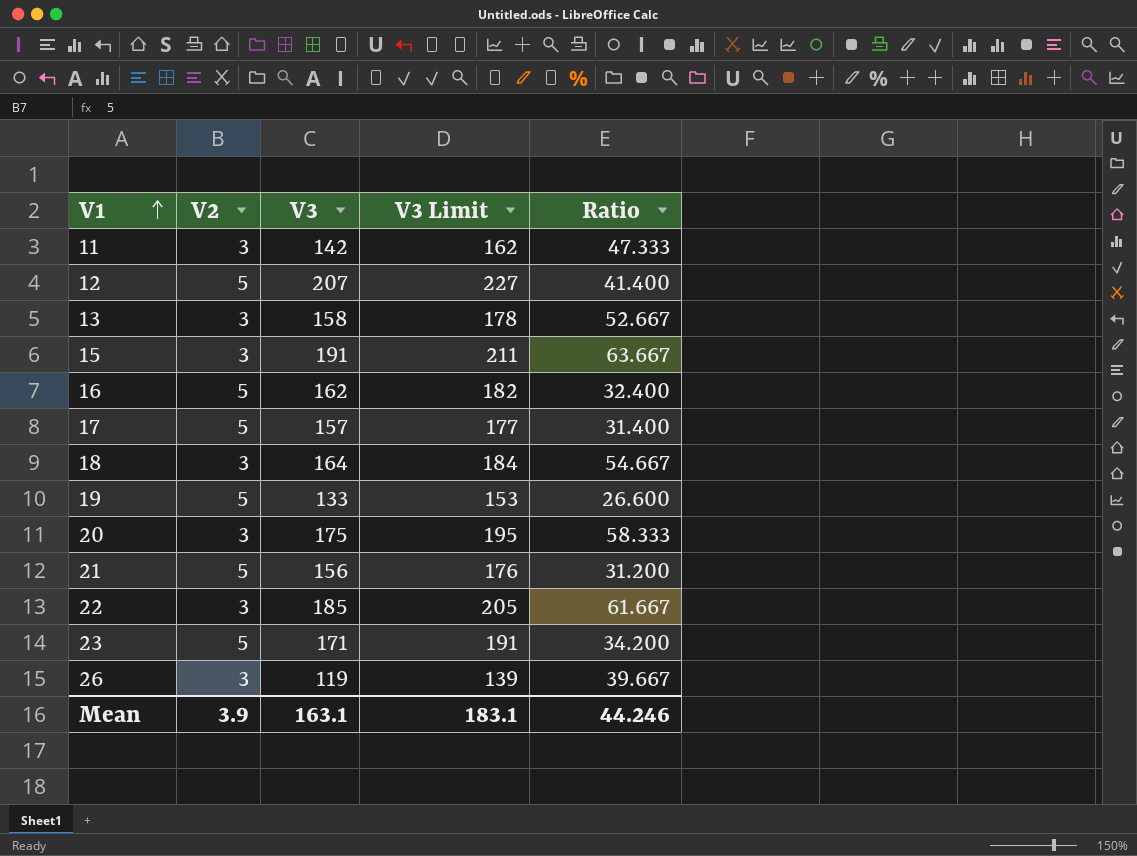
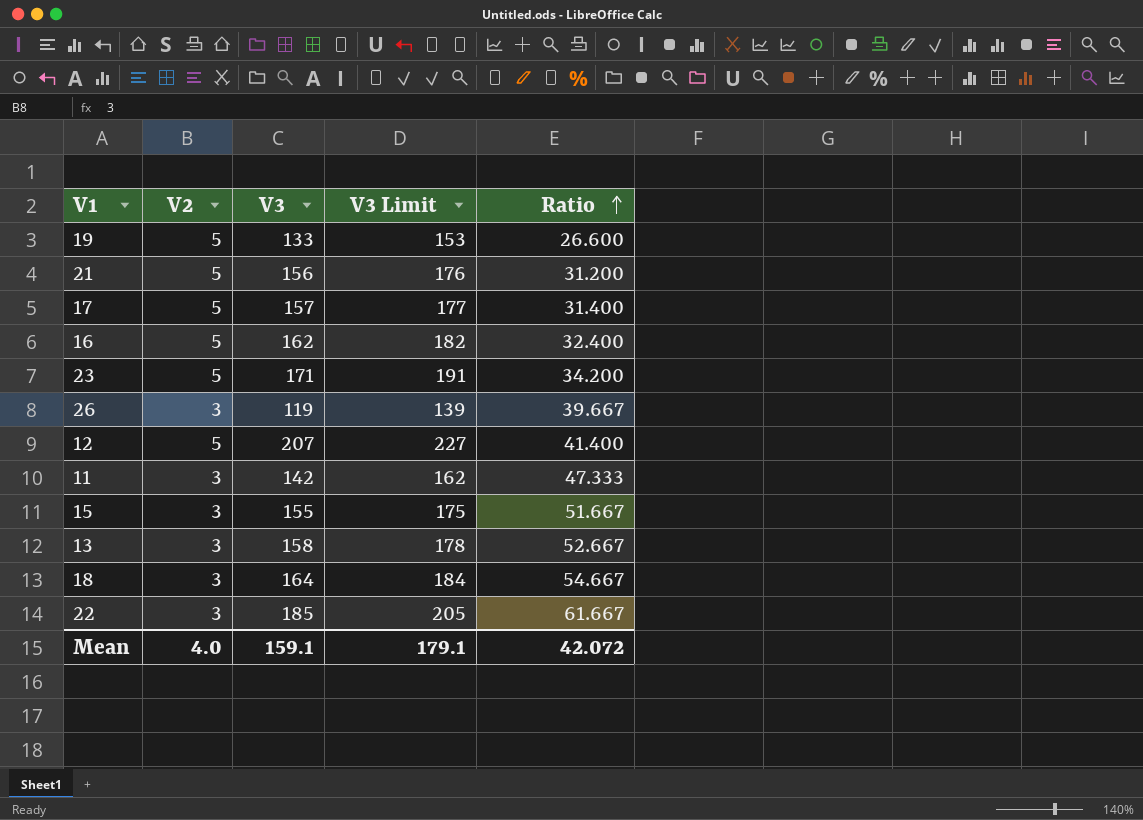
row order: V1 ascending -> Ratio ascending
row 20: 3 | 175 | 195 | 58.333 -> none
15 | V3: 191 -> 155
15 | V3 Limit: 211 -> 175
15 | Ratio: 63.667 -> 51.667
Mean | V2: 3.9 -> 4.0
Mean | V3: 163.1 -> 159.1
Mean | V3 Limit: 183.1 -> 179.1
Mean | Ratio: 44.246 -> 42.072

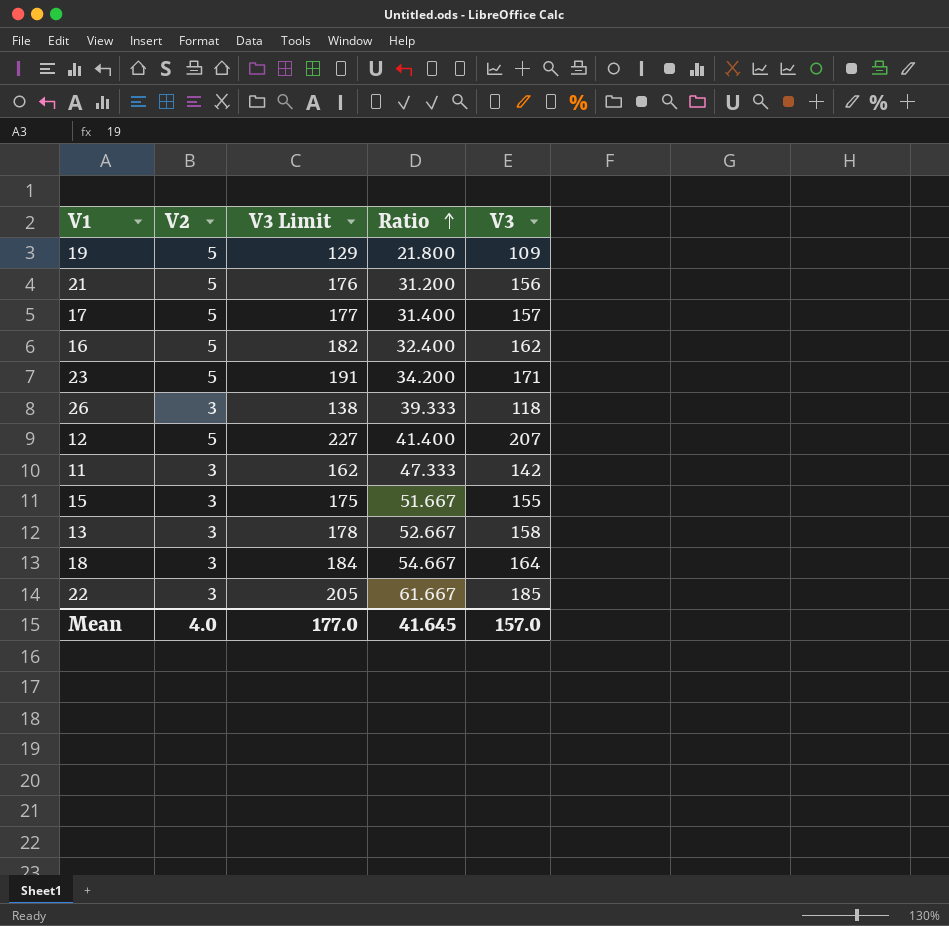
column V3 | position: 3 -> 5
19 | V3 Limit: 153 -> 129
19 | Ratio: 26.600 -> 21.800
19 | V3: 133 -> 109
26 | V3 Limit: 139 -> 138
26 | Ratio: 39.667 -> 39.333
26 | V3: 119 -> 118
Mean | V3 Limit: 179.1 -> 177.0
Mean | Ratio: 42.072 -> 41.645
Mean | V3: 159.1 -> 157.0

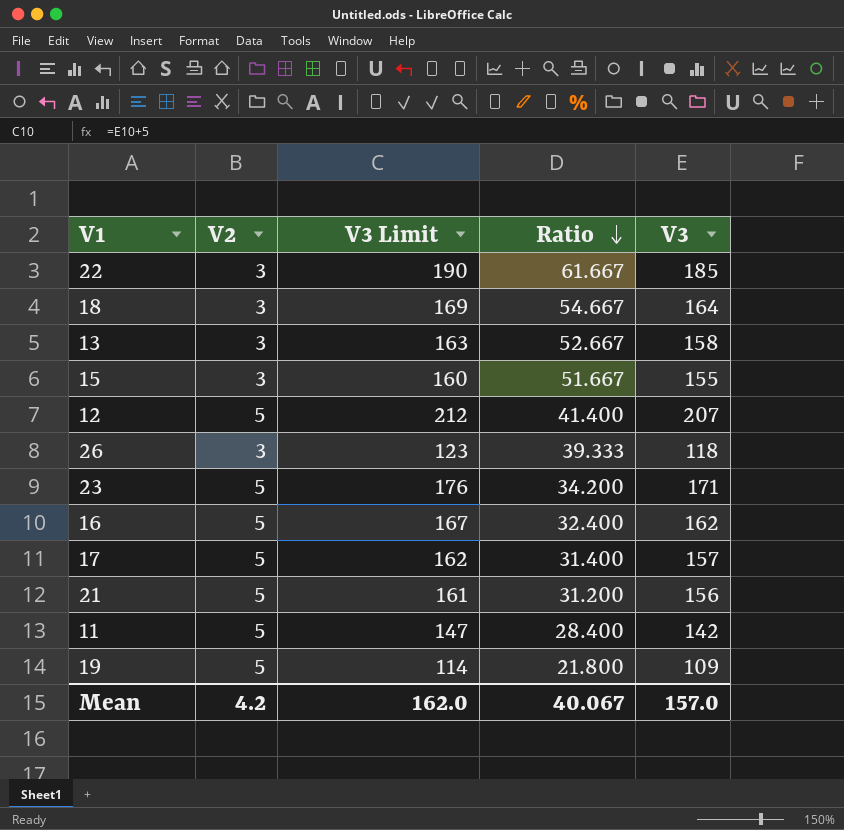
row order: Ratio ascending -> Ratio descending
column V3 Limit | formula: [V3] + 20 -> [V3] + 5
11 | V2: 3 -> 5
11 | Ratio: 47.333 -> 28.400
Mean | V2: 4.0 -> 4.2
Mean | V3 Limit: 177.0 -> 162.0
Mean | Ratio: 41.645 -> 40.067

